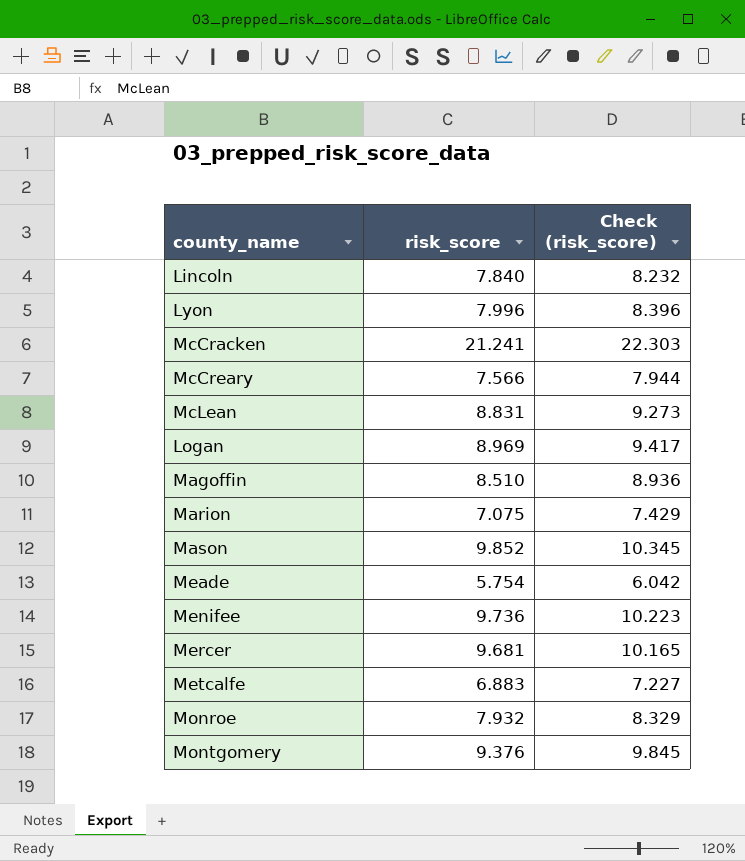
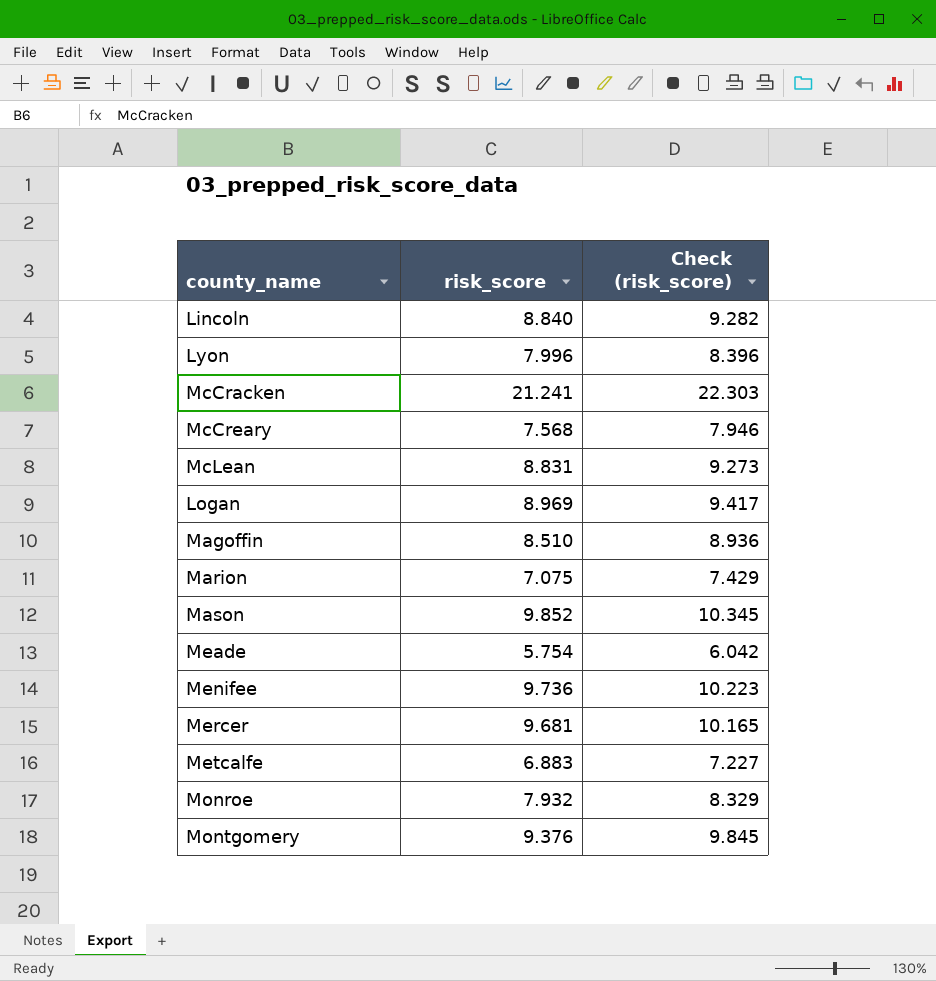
Lincoln | risk_score: 7.840 -> 8.840
Lincoln | Check (risk_score): 8.232 -> 9.282
McCreary | risk_score: 7.566 -> 7.568
McCreary | Check (risk_score): 7.944 -> 7.946

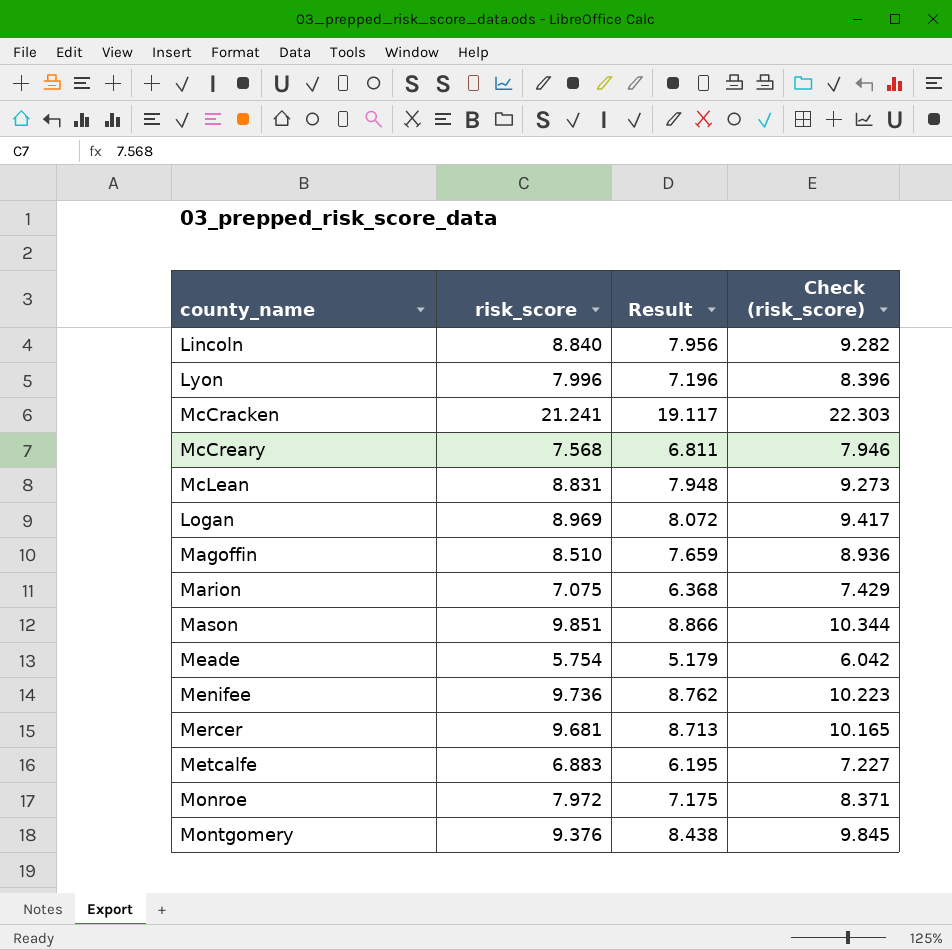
column Result | formula: none -> [risk_score] * 0.9
Mason | risk_score: 9.852 -> 9.851
Mason | Check (risk_score): 10.345 -> 10.344
Monroe | risk_score: 7.932 -> 7.972
Monroe | Check (risk_score): 8.329 -> 8.371

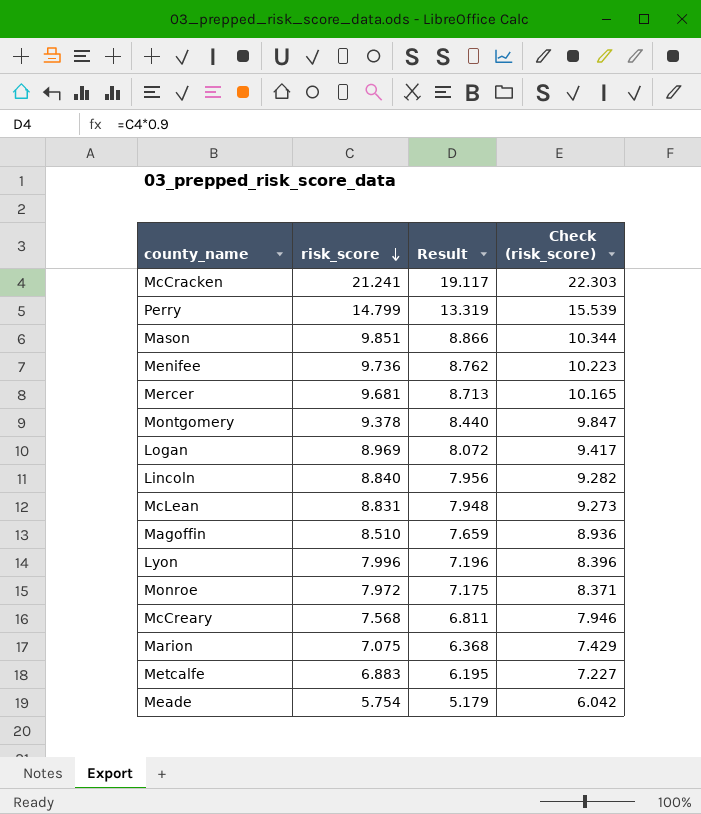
row order: none -> risk_score descending
row Perry: none -> 14.799 | 13.319 | 15.539
Montgomery | risk_score: 9.376 -> 9.378
Montgomery | Result: 8.438 -> 8.440
Montgomery | Check (risk_score): 9.845 -> 9.847

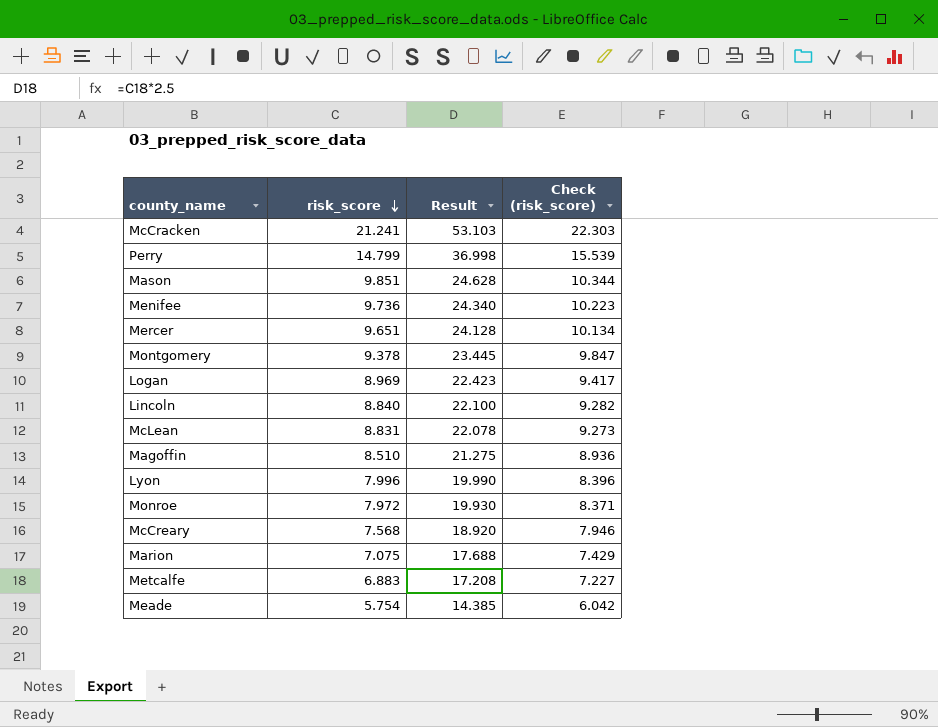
column Result | formula: [risk_score] * 0.9 -> [risk_score] * 2.5
Mercer | risk_score: 9.681 -> 9.651
Mercer | Check (risk_score): 10.165 -> 10.134

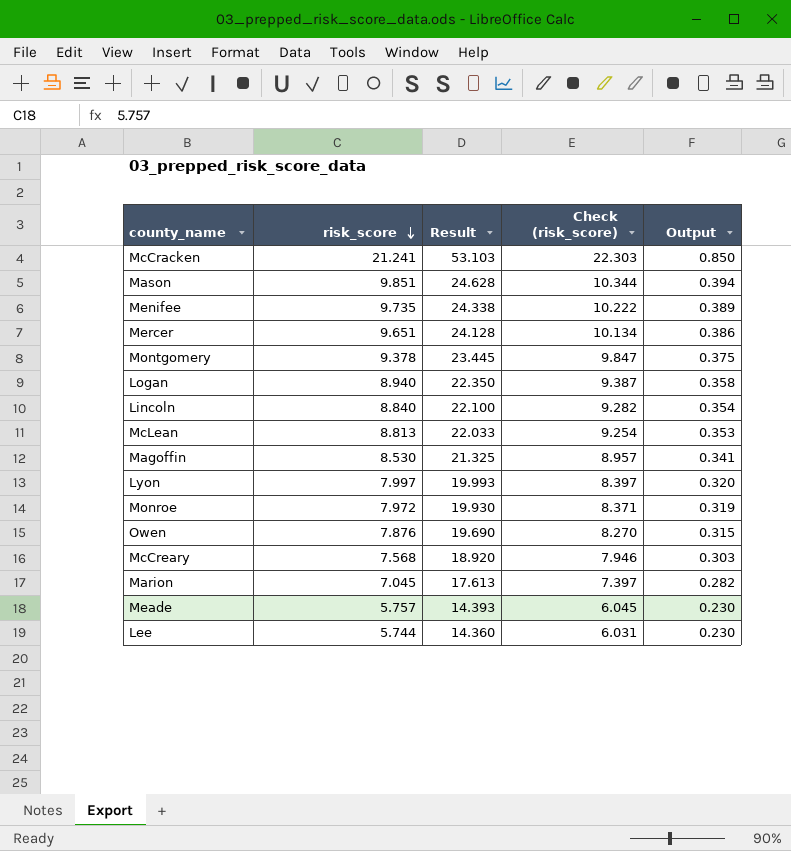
column Output | formula: none -> [risk_score] * 0.04
row Perry: 14.799 | 36.998 | 15.539 -> none
row Metcalfe: 6.883 | 17.208 | 7.227 -> none
Menifee | risk_score: 9.736 -> 9.735
Menifee | Result: 24.340 -> 24.338
Menifee | Check (risk_score): 10.223 -> 10.222
Logan | risk_score: 8.969 -> 8.940
Logan | Result: 22.423 -> 22.350
Logan | Check (risk_score): 9.417 -> 9.387
McLean | risk_score: 8.831 -> 8.813
McLean | Result: 22.078 -> 22.033
McLean | Check (risk_score): 9.273 -> 9.254
Magoffin | risk_score: 8.510 -> 8.530
Magoffin | Result: 21.275 -> 21.325
Magoffin | Check (risk_score): 8.936 -> 8.957
Lyon | risk_score: 7.996 -> 7.997
Lyon | Result: 19.990 -> 19.993
Lyon | Check (risk_score): 8.396 -> 8.397
row Owen: none -> 7.876 | 19.690 | 8.270 | 0.315
Marion | risk_score: 7.075 -> 7.045
Marion | Result: 17.688 -> 17.613
Marion | Check (risk_score): 7.429 -> 7.397
Meade | risk_score: 5.754 -> 5.757
Meade | Result: 14.385 -> 14.393
Meade | Check (risk_score): 6.042 -> 6.045
row Lee: none -> 5.744 | 14.360 | 6.031 | 0.230

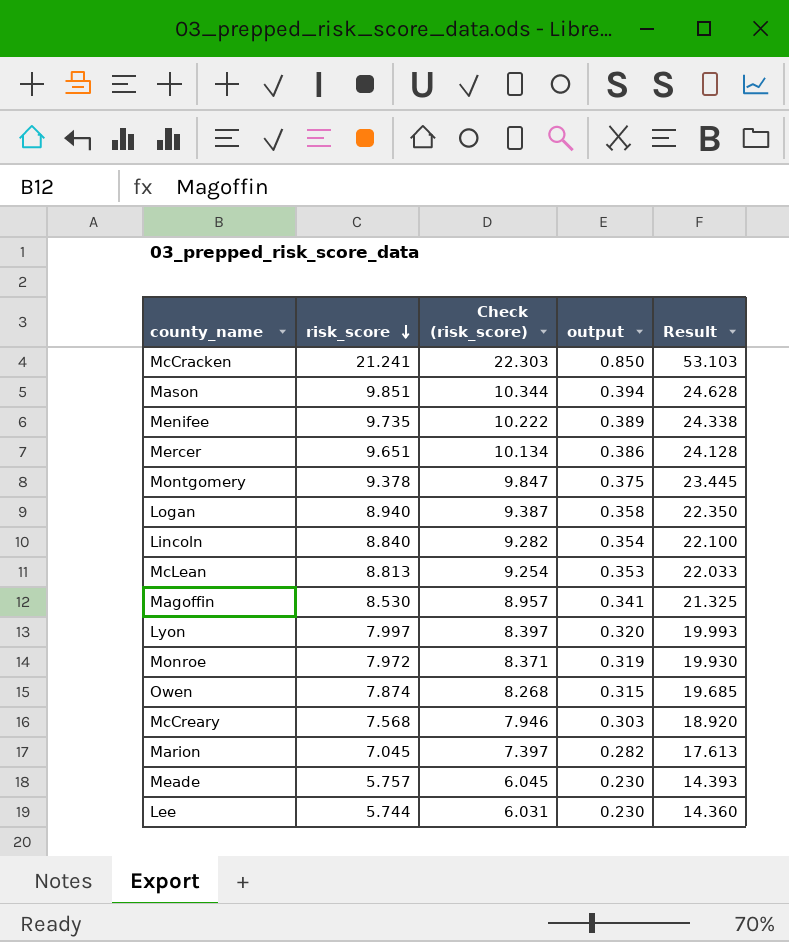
column name: Output -> output
column Result | position: 3 -> 5
Owen | risk_score: 7.876 -> 7.874
Owen | Check (risk_score): 8.270 -> 8.268
Owen | Result: 19.690 -> 19.685

